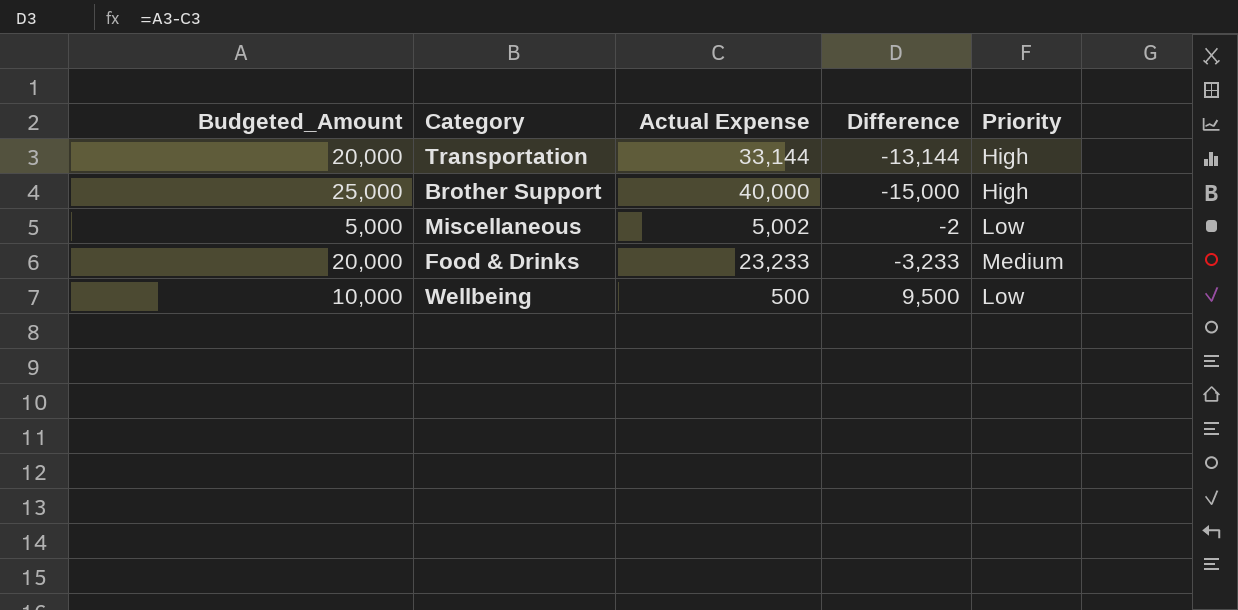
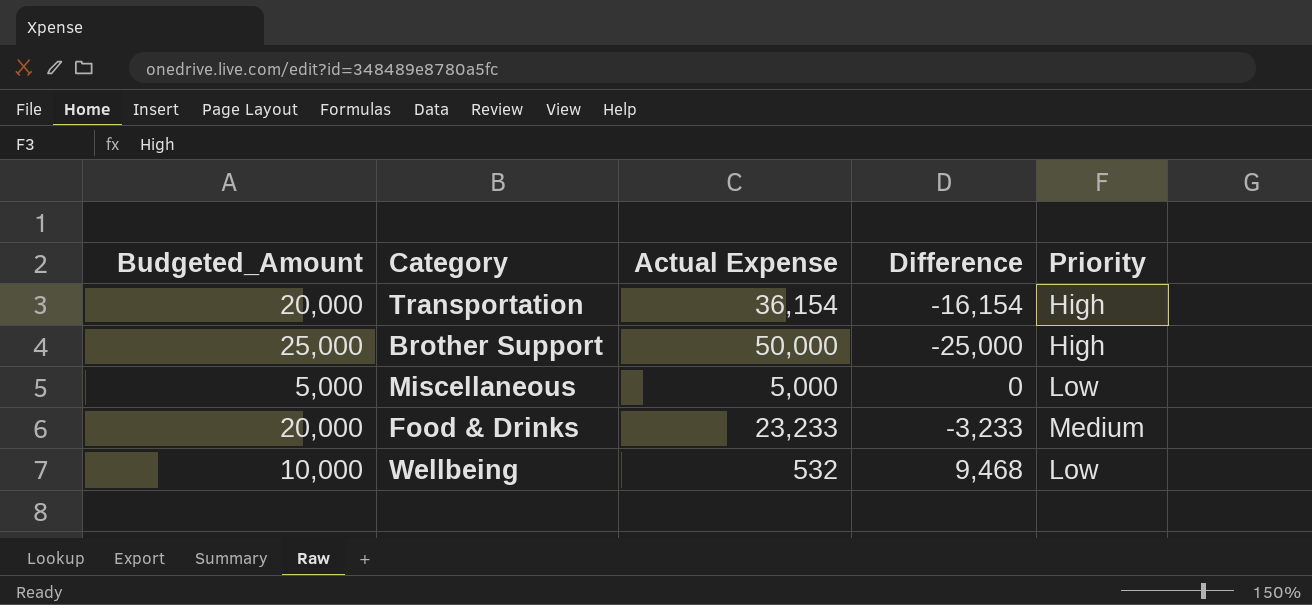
Transportation | Actual Expense: 33,144 -> 36,154
Transportation | Difference: -13,144 -> -16,154
Brother Support | Actual Expense: 40,000 -> 50,000
Brother Support | Difference: -15,000 -> -25,000
Miscellaneous | Actual Expense: 5,002 -> 5,000
Miscellaneous | Difference: -2 -> 0
Wellbeing | Actual Expense: 500 -> 532
Wellbeing | Difference: 9,500 -> 9,468

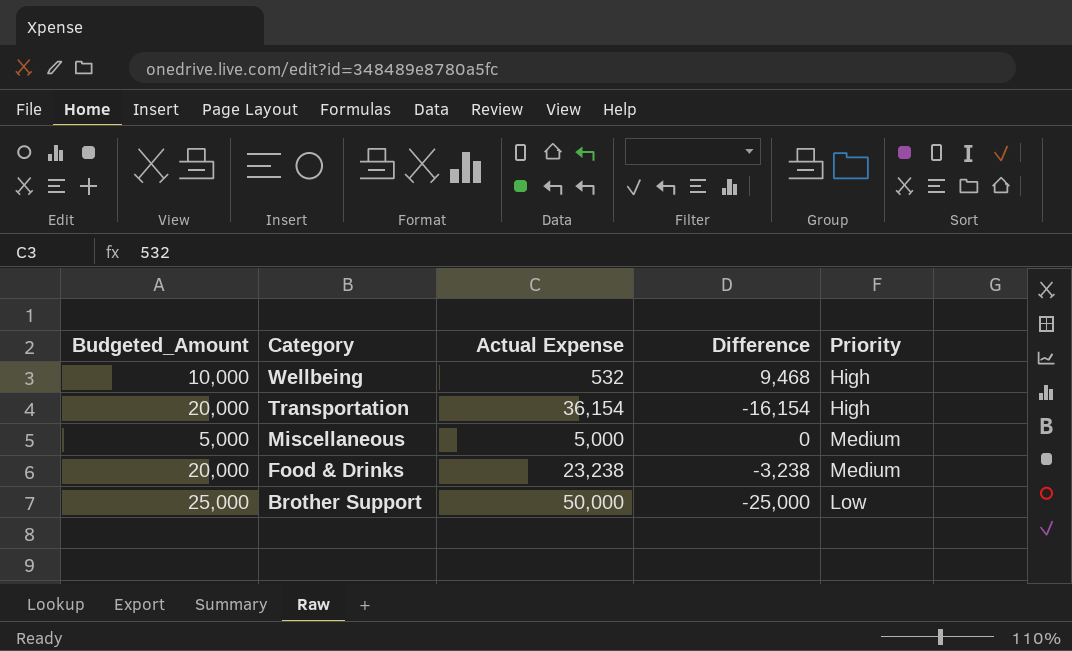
row order: none -> Category descending
Wellbeing | Priority: Low -> High
Miscellaneous | Priority: Low -> Medium
Food & Drinks | Actual Expense: 23,233 -> 23,238
Food & Drinks | Difference: -3,233 -> -3,238
Brother Support | Priority: High -> Low

